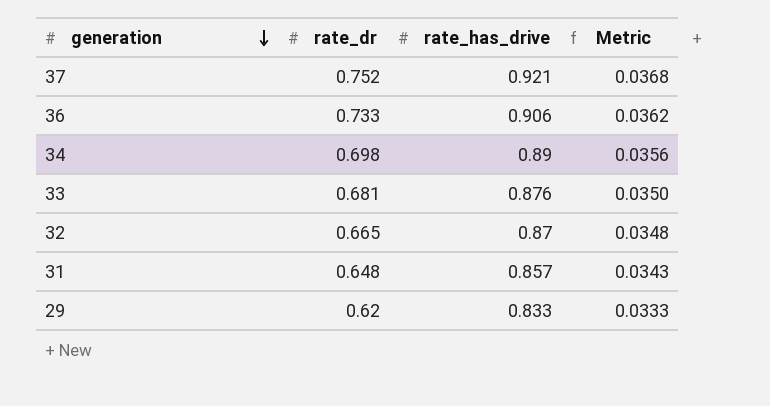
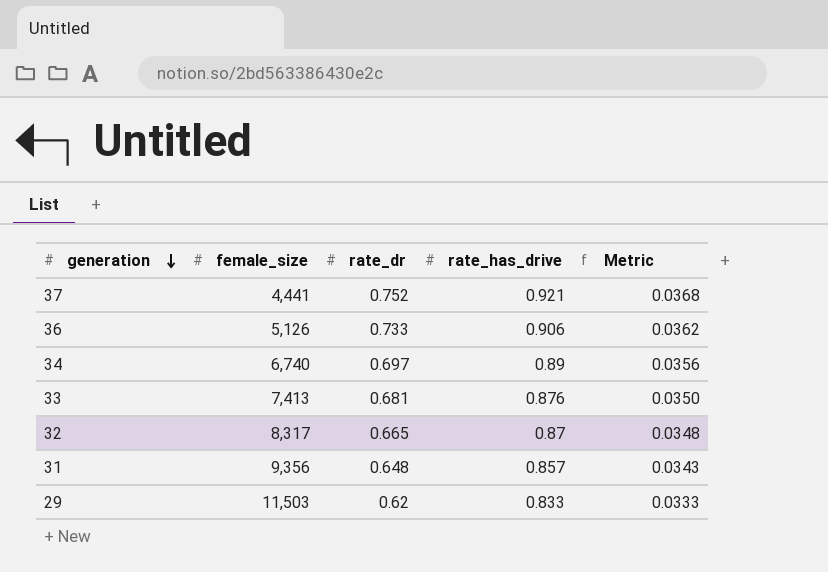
column female_size | position: none -> 2
34 | rate_dr: 0.698 -> 0.697

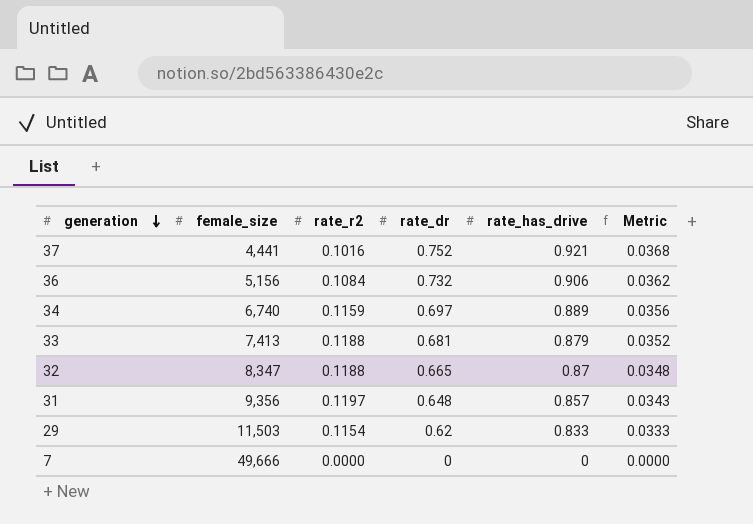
column rate_r2 | position: none -> 3
36 | female_size: 5,126 -> 5,156
36 | rate_dr: 0.733 -> 0.732
34 | rate_has_drive: 0.89 -> 0.889
33 | rate_has_drive: 0.876 -> 0.879
33 | Metric: 0.0350 -> 0.0352
32 | female_size: 8,317 -> 8,347
row 7: none -> 49,666 | 0.0000 | 0 | 0 | 0.0000

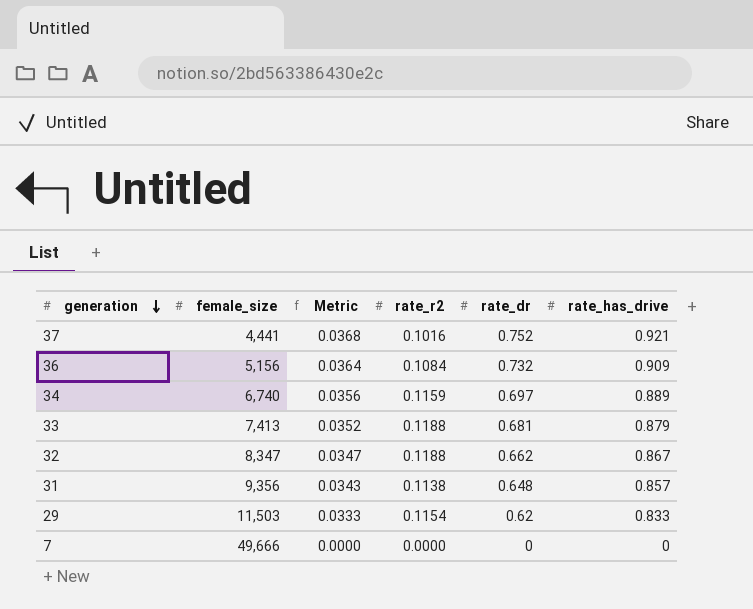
column Metric | position: 6 -> 3
36 | Metric: 0.0362 -> 0.0364
36 | rate_has_drive: 0.906 -> 0.909
32 | Metric: 0.0348 -> 0.0347
32 | rate_dr: 0.665 -> 0.662
32 | rate_has_drive: 0.87 -> 0.867
31 | rate_r2: 0.1197 -> 0.1138

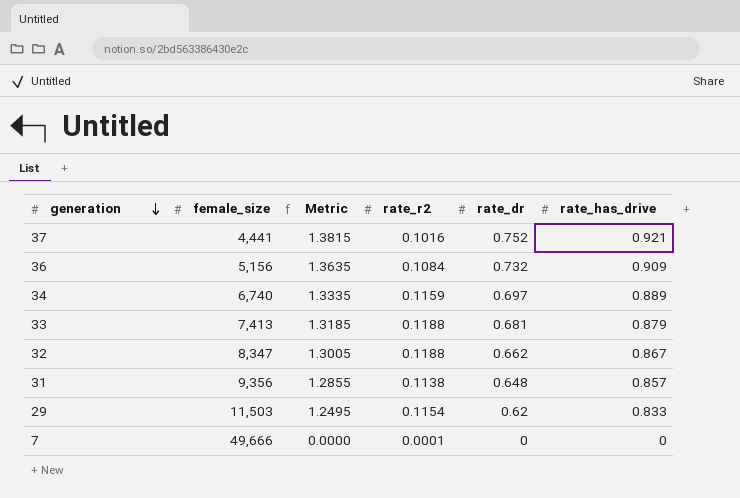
column Metric | formula: [rate_has_drive] * 0.04 -> [rate_has_drive] * 1.5
7 | rate_r2: 0.0000 -> 0.0001

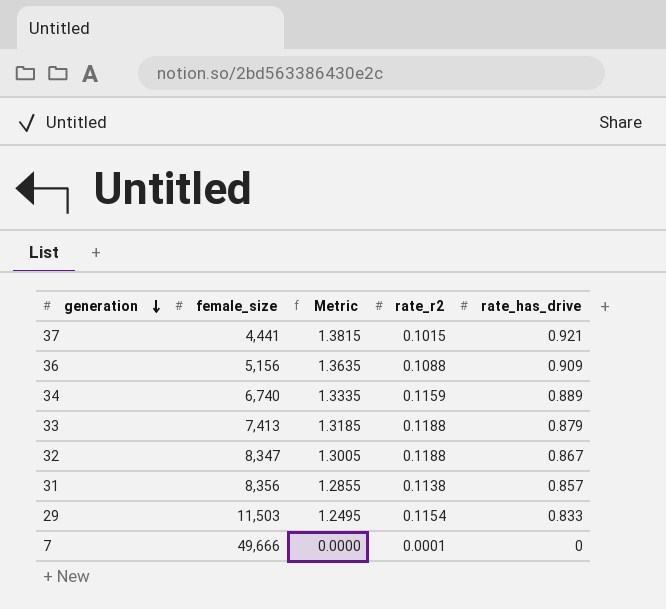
column rate_dr | position: 5 -> none
37 | rate_r2: 0.1016 -> 0.1015
36 | rate_r2: 0.1084 -> 0.1088
31 | female_size: 9,356 -> 8,356

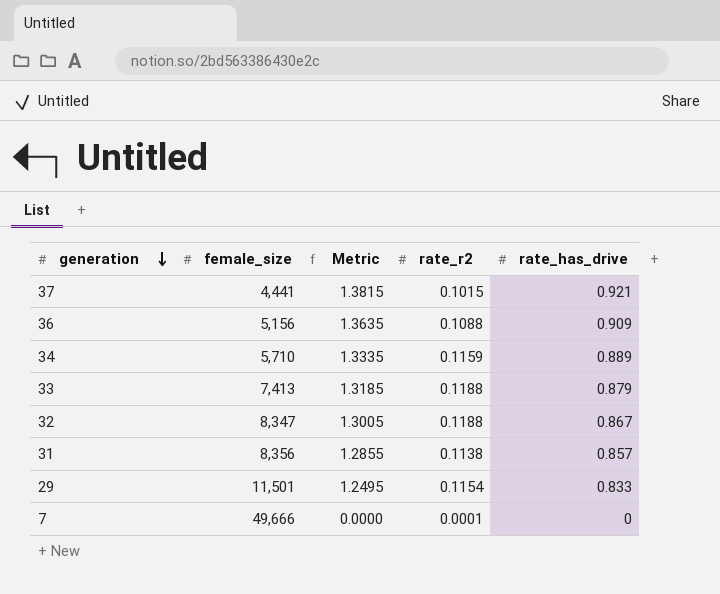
34 | female_size: 6,740 -> 5,710
29 | female_size: 11,503 -> 11,501

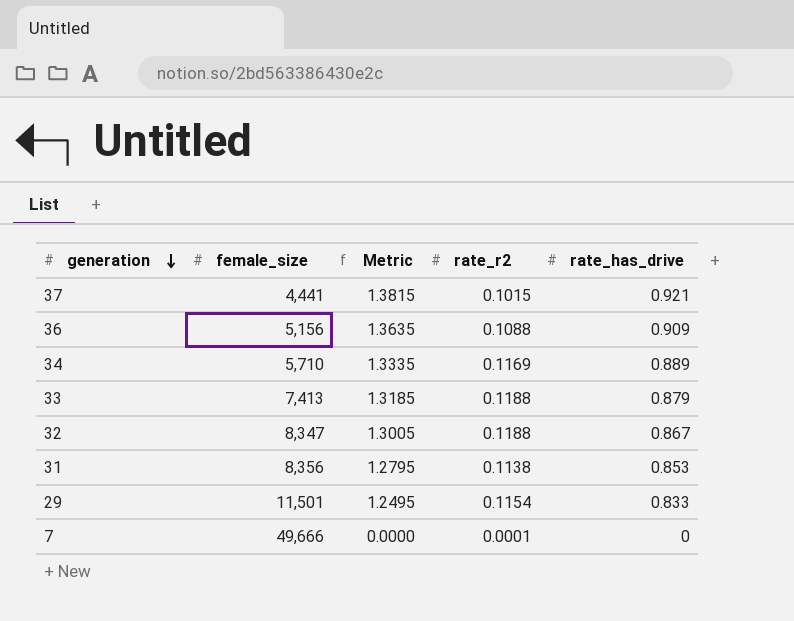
34 | rate_r2: 0.1159 -> 0.1169
31 | Metric: 1.2855 -> 1.2795
31 | rate_has_drive: 0.857 -> 0.853

